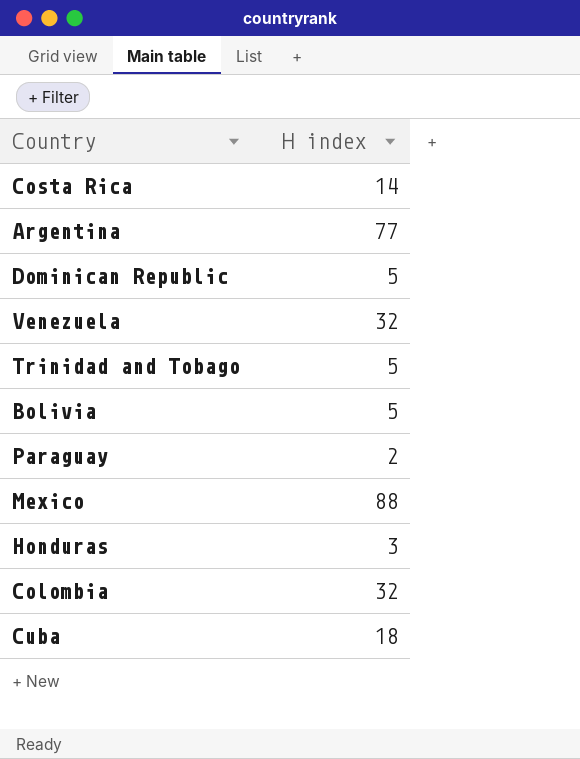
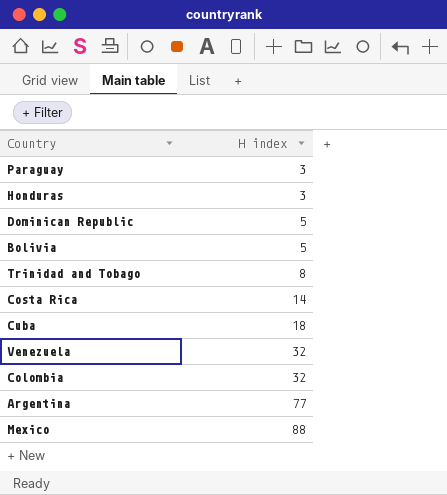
row order: none -> H index ascending
Paraguay | H index: 2 -> 3
Trinidad and Tobago | H index: 5 -> 8

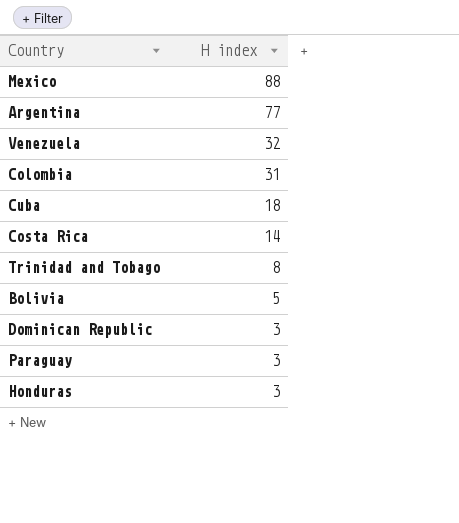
row order: H index ascending -> H index descending
Colombia | H index: 32 -> 31
Dominican Republic | H index: 5 -> 3

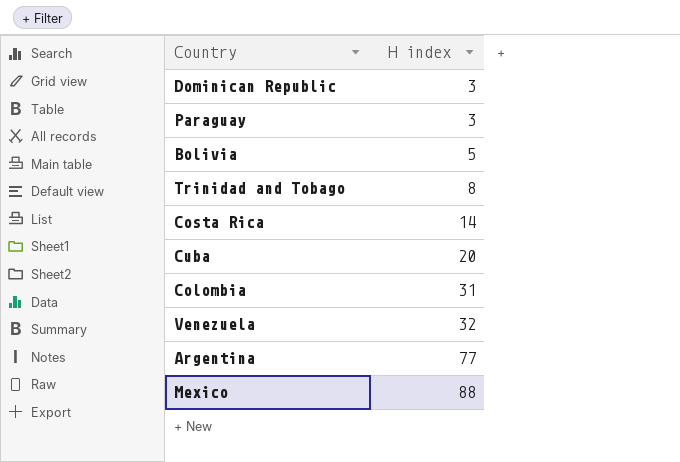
row order: H index descending -> H index ascending
row Honduras: 3 -> none
Cuba | H index: 18 -> 20

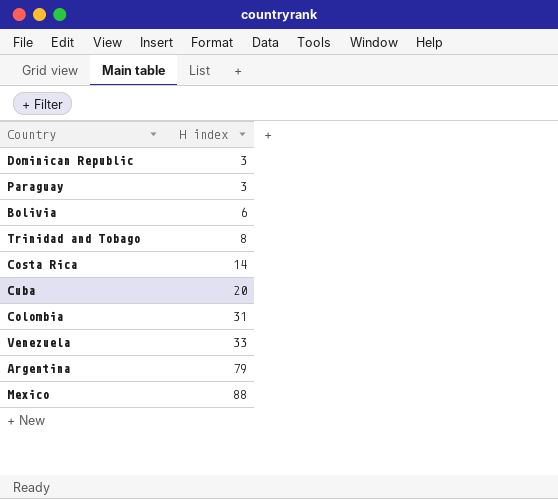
Bolivia | H index: 5 -> 6
Venezuela | H index: 32 -> 33
Argentina | H index: 77 -> 79

